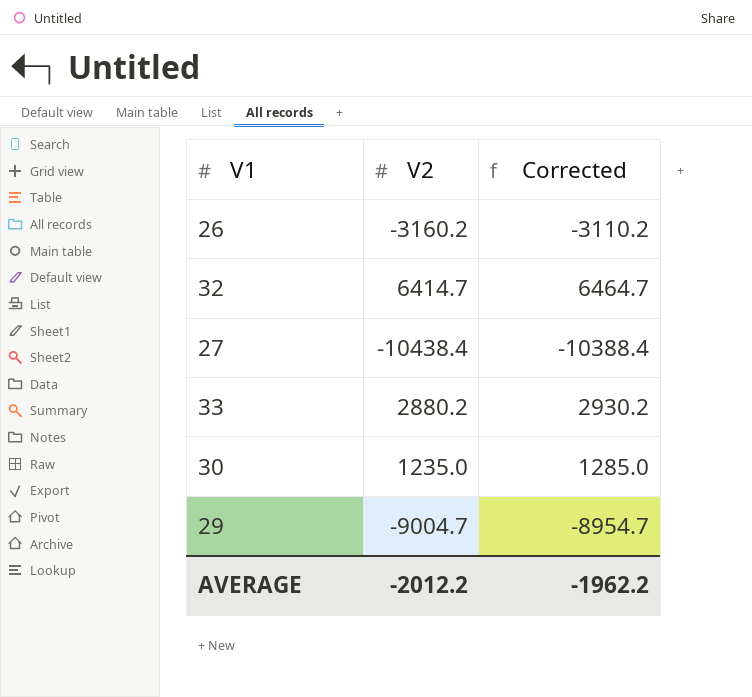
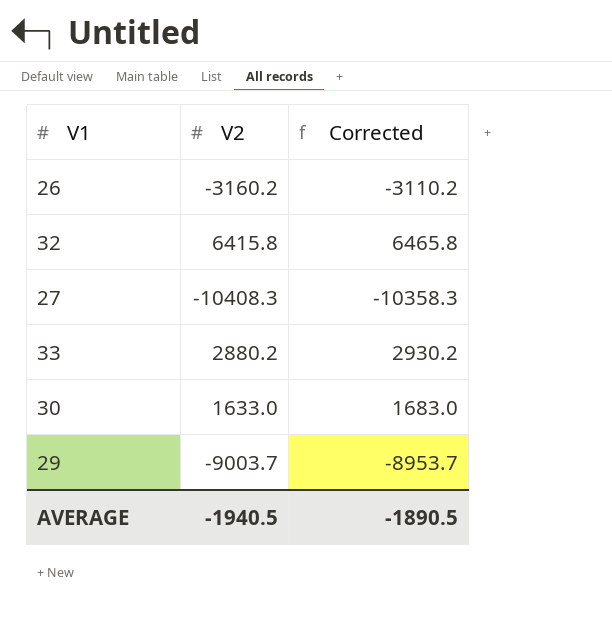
32 | V2: 6414.7 -> 6415.8
32 | Corrected: 6464.7 -> 6465.8
27 | V2: -10438.4 -> -10408.3
27 | Corrected: -10388.4 -> -10358.3
30 | V2: 1235.0 -> 1633.0
30 | Corrected: 1285.0 -> 1683.0
29 | V2: -9004.7 -> -9003.7
29 | Corrected: -8954.7 -> -8953.7
AVERAGE | V2: -2012.2 -> -1940.5
AVERAGE | Corrected: -1962.2 -> -1890.5

